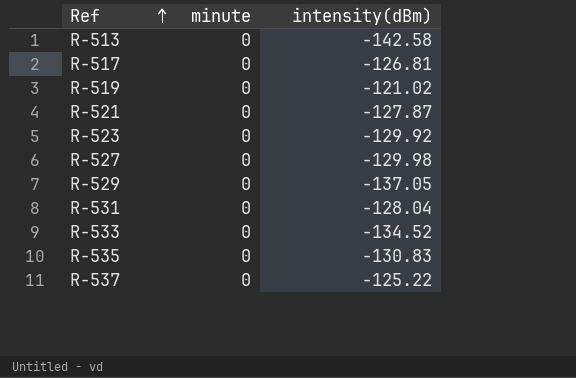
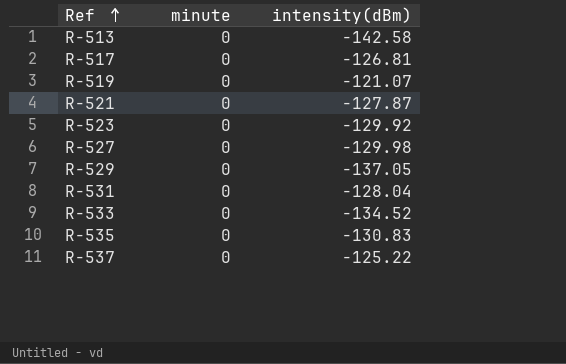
R-519 | intensity(dBm): -121.02 -> -121.07

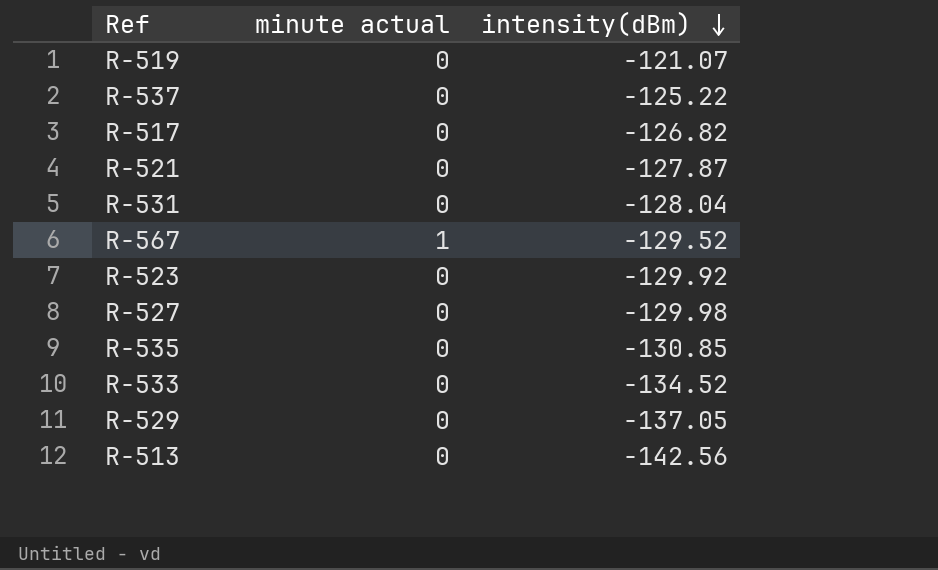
row order: Ref ascending -> intensity(dBm) descending
column name: minute -> minute actual
R-517 | intensity(dBm): -126.81 -> -126.82
row R-567: none -> 1 | -129.52
R-535 | intensity(dBm): -130.83 -> -130.85
R-513 | intensity(dBm): -142.58 -> -142.56

